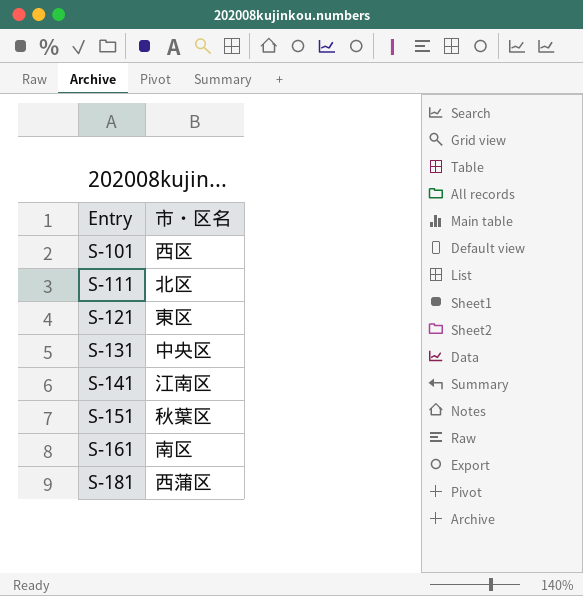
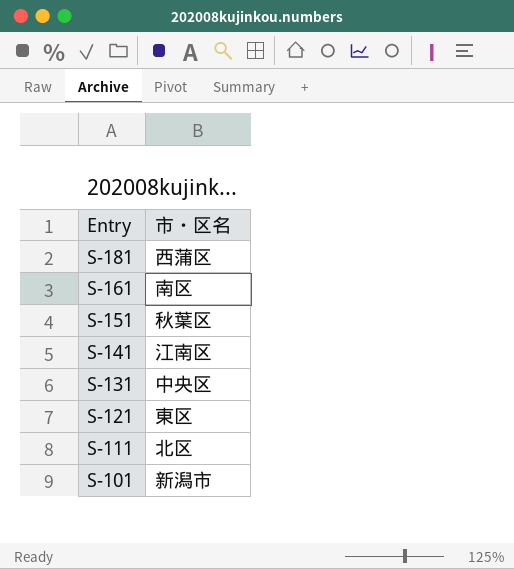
row order: Entry ascending -> Entry descending
S-101 | 市・区名: 西区 -> 新潟市

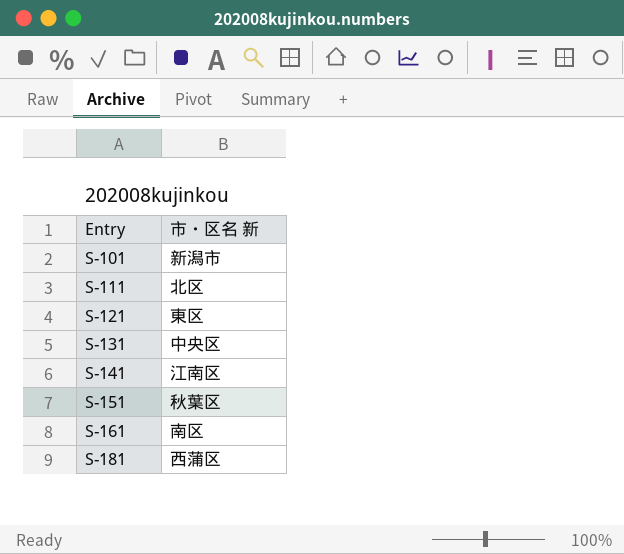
row order: Entry descending -> Entry ascending
column name: 市・区名 -> 市・区名 新

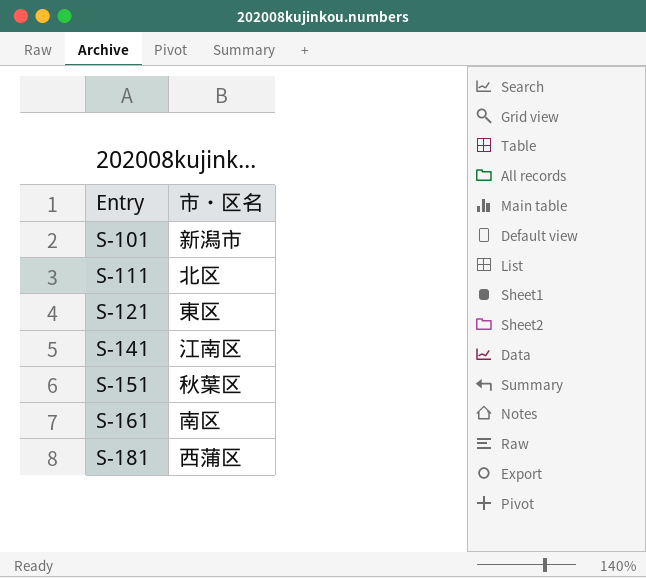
column name: 市・区名 新 -> 市・区名
row S-131: 中央区 -> none

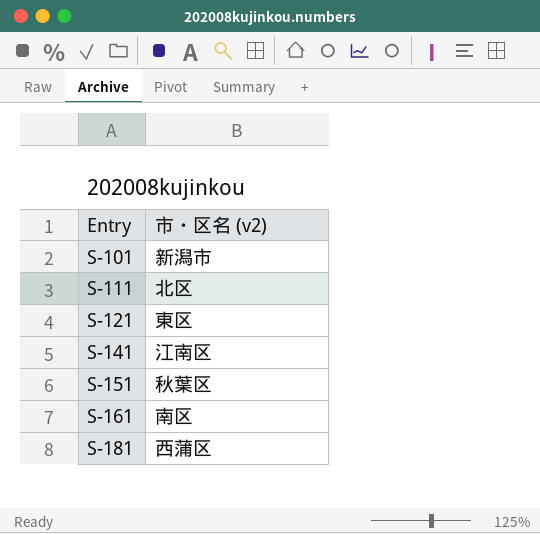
column name: 市・区名 -> 市・区名 (v2)

